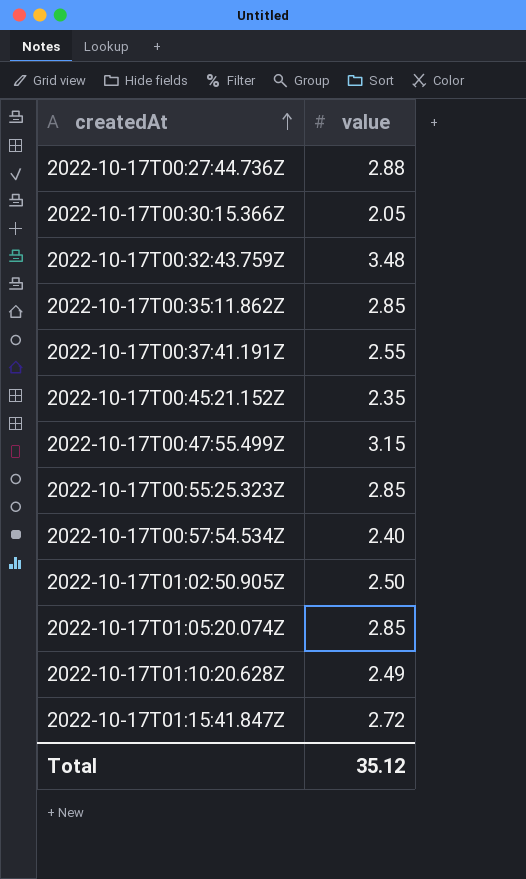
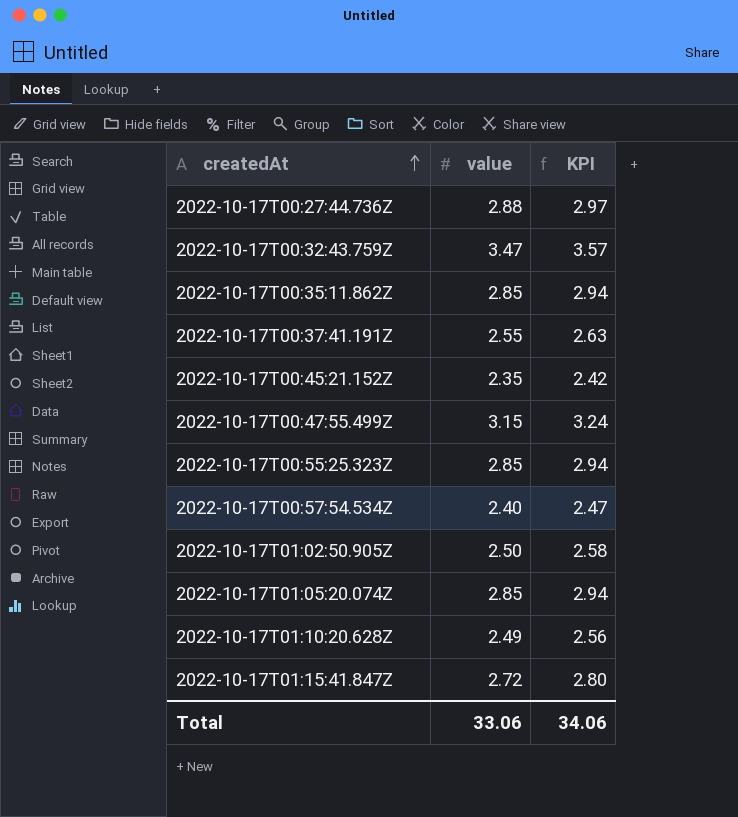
column KPI | formula: none -> [value] * 1.03
row 2022-10-17T00:30:15.366Z: 2.05 -> none
2022-10-17T00:32:43.759Z | value: 3.48 -> 3.47
Total | value: 35.12 -> 33.06

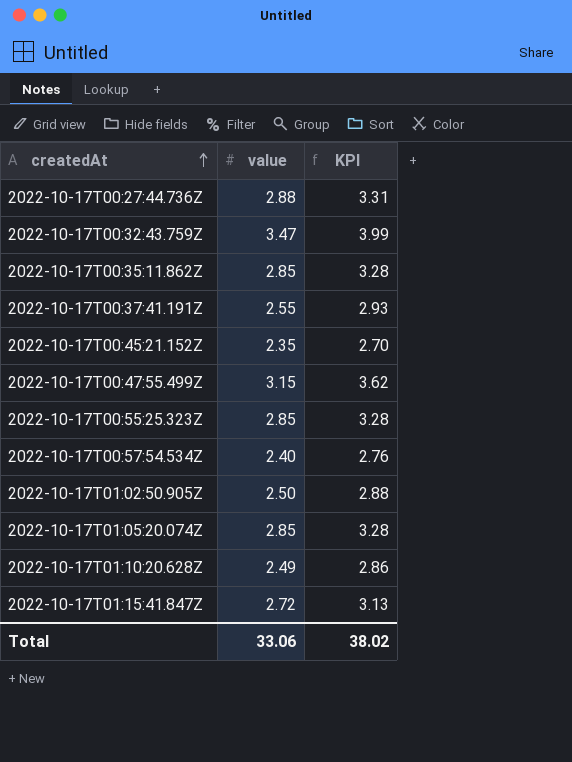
column KPI | formula: [value] * 1.03 -> [value] * 1.15
Total | KPI: 34.06 -> 38.02

